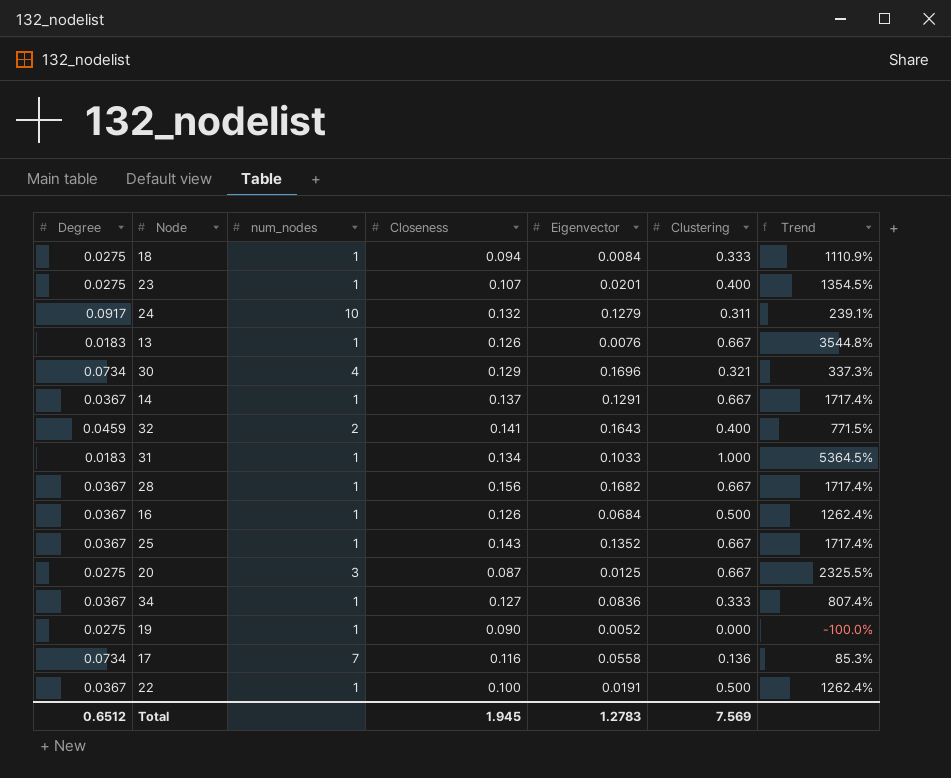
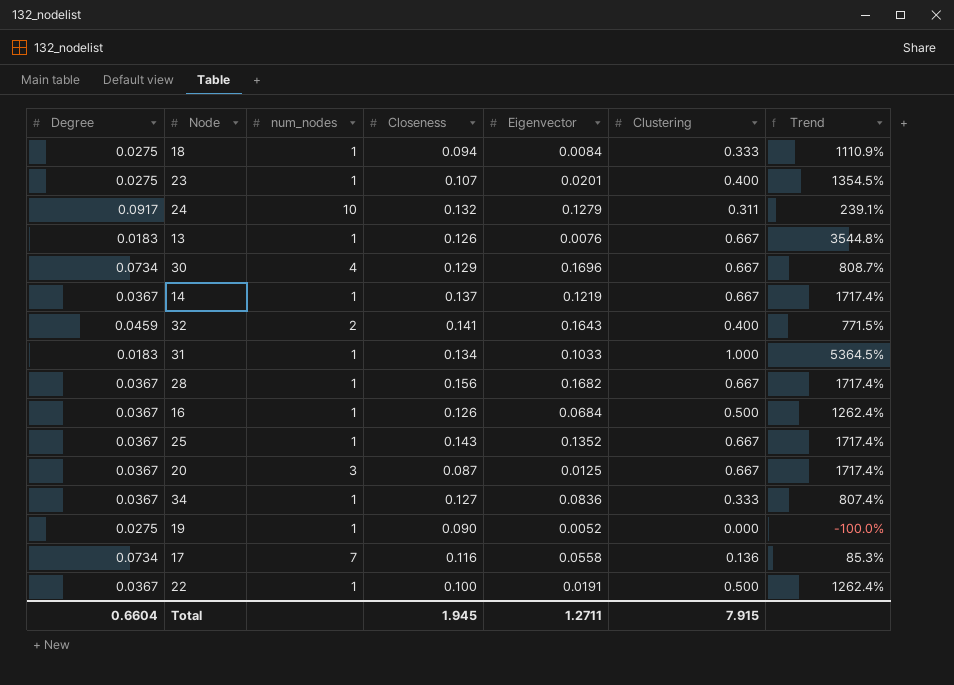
30 | Clustering: 0.321 -> 0.667
30 | Trend: 337.3% -> 808.7%
14 | Eigenvector: 0.1291 -> 0.1219
20 | Degree: 0.0275 -> 0.0367
20 | Trend: 2325.5% -> 1717.4%
Total | Degree: 0.6512 -> 0.6604
Total | Eigenvector: 1.2783 -> 1.2711
Total | Clustering: 7.569 -> 7.915

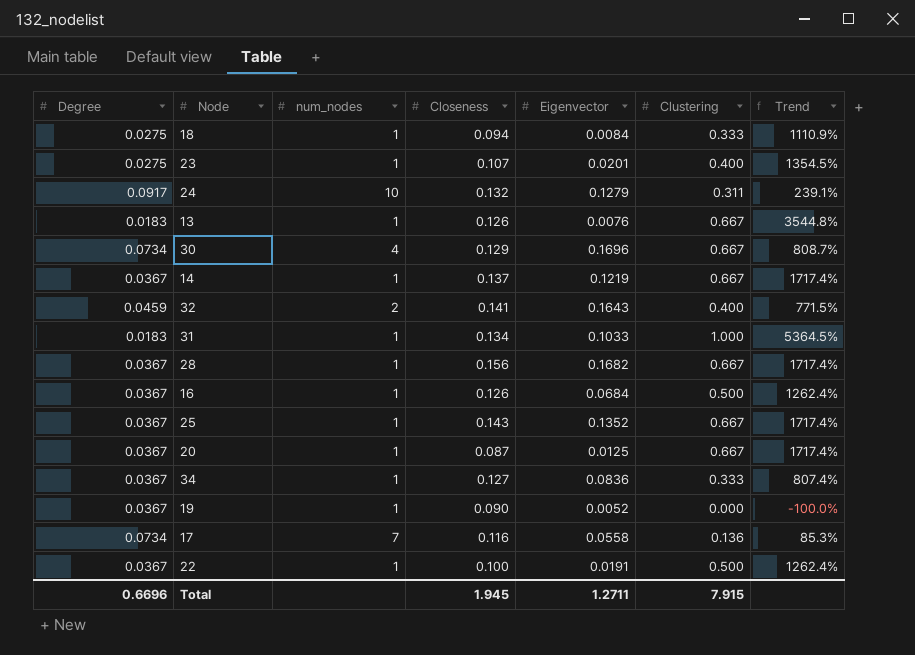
20 | num_nodes: 3 -> 1
19 | Degree: 0.0275 -> 0.0367
Total | Degree: 0.6604 -> 0.6696

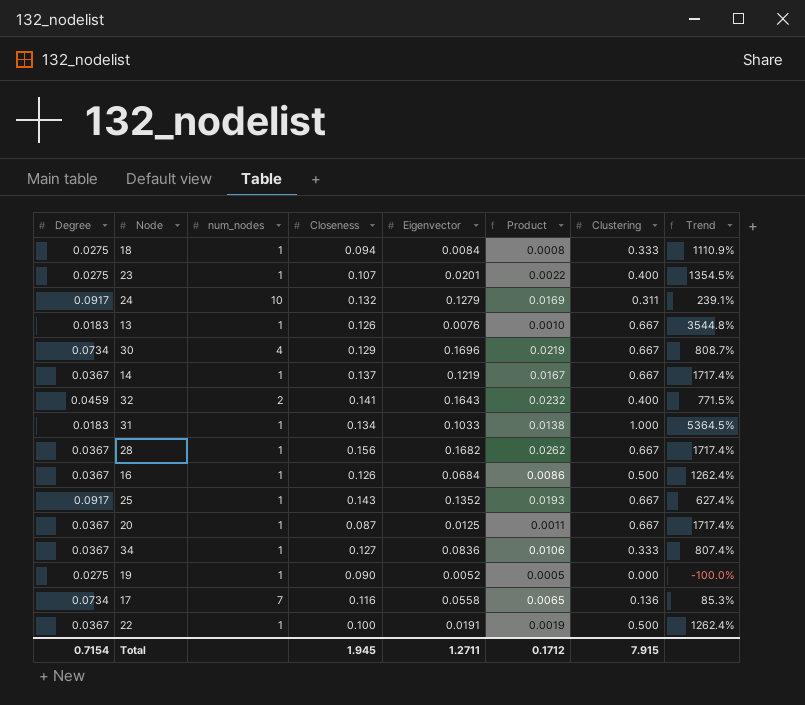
column Product | formula: none -> [Closeness] * [Eigenvector]
25 | Degree: 0.0367 -> 0.0917
25 | Trend: 1717.4% -> 627.4%
19 | Degree: 0.0367 -> 0.0275
Total | Degree: 0.6696 -> 0.7154

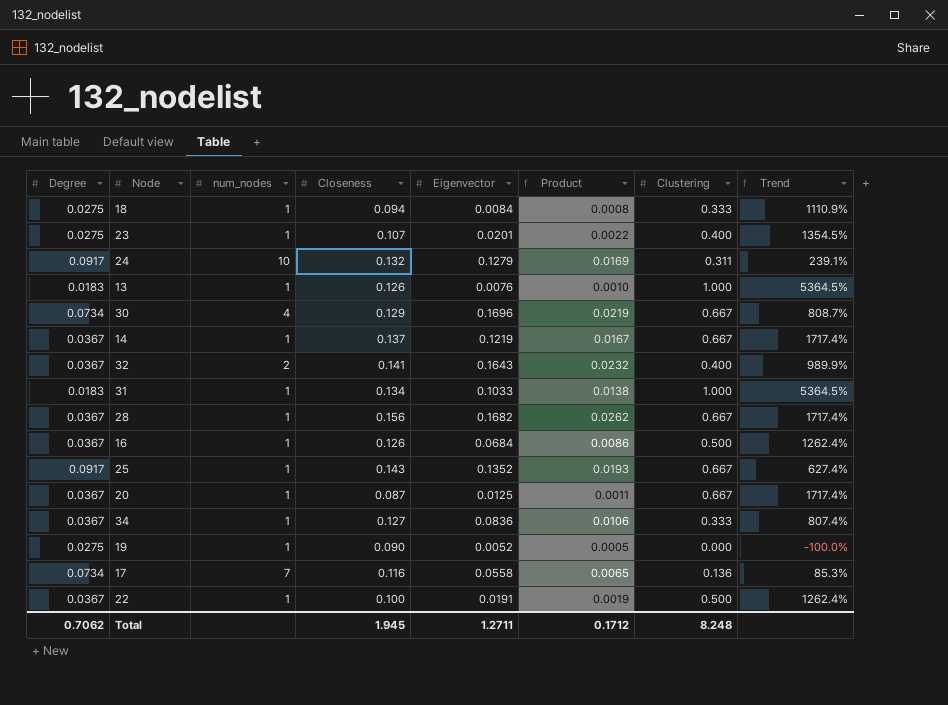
13 | Clustering: 0.667 -> 1.000
13 | Trend: 3544.8% -> 5364.5%
32 | Degree: 0.0459 -> 0.0367
32 | Trend: 771.5% -> 989.9%
Total | Degree: 0.7154 -> 0.7062
Total | Clustering: 7.915 -> 8.248

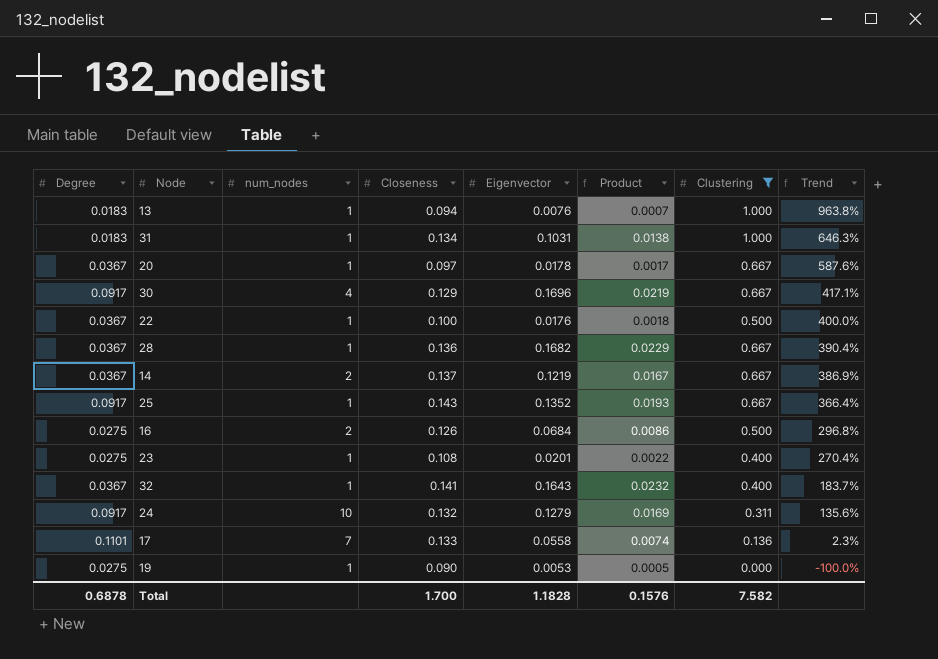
filter: none -> Clustering != 0.333
row order: none -> Trend descending
column Trend | formula: ([Clustering] - [Degree]) / [Degree] -> ([Clustering] - [Closeness]) / [Closeness]
13 | Closeness: 0.126 -> 0.094
13 | Product: 0.0010 -> 0.0007
31 | Eigenvector: 0.1033 -> 0.1031
20 | Closeness: 0.087 -> 0.097
20 | Eigenvector: 0.0125 -> 0.0178
20 | Product: 0.0011 -> 0.0017
30 | Degree: 0.0734 -> 0.0917
22 | Eigenvector: 0.0191 -> 0.0176
22 | Product: 0.0019 -> 0.0018
28 | Closeness: 0.156 -> 0.136
28 | Product: 0.0262 -> 0.0229
14 | num_nodes: 1 -> 2
16 | Degree: 0.0367 -> 0.0275
16 | num_nodes: 1 -> 2
23 | Closeness: 0.107 -> 0.108
32 | num_nodes: 2 -> 1
17 | Degree: 0.0734 -> 0.1101
17 | Closeness: 0.116 -> 0.133
17 | Product: 0.0065 -> 0.0074
19 | Eigenvector: 0.0052 -> 0.0053
Total | Degree: 0.7062 -> 0.6878
Total | Closeness: 1.945 -> 1.700
Total | Eigenvector: 1.2711 -> 1.1828
Total | Product: 0.1712 -> 0.1576
Total | Clustering: 8.248 -> 7.582

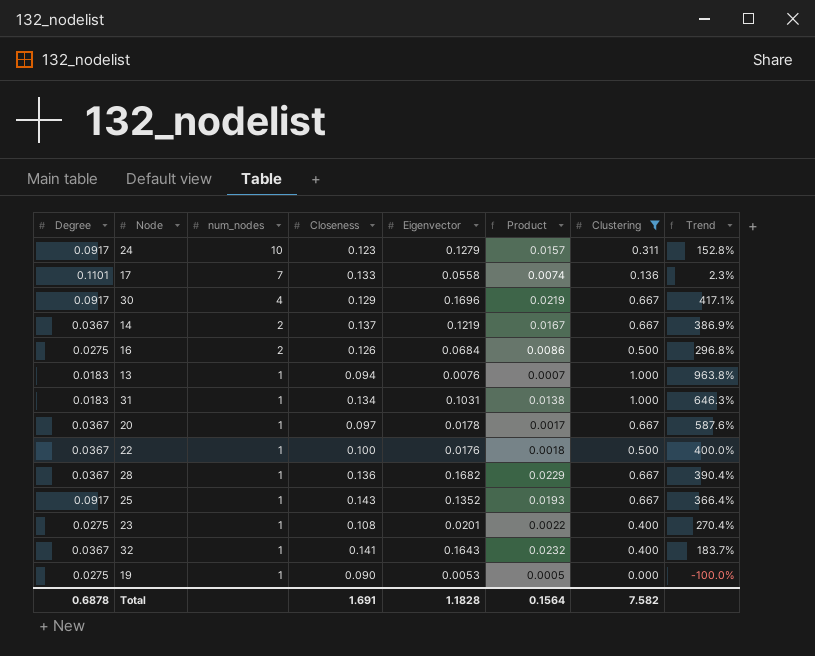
row order: Trend descending -> num_nodes descending
24 | Closeness: 0.132 -> 0.123
24 | Product: 0.0169 -> 0.0157
24 | Trend: 135.6% -> 152.8%
Total | Closeness: 1.700 -> 1.691
Total | Product: 0.1576 -> 0.1564

